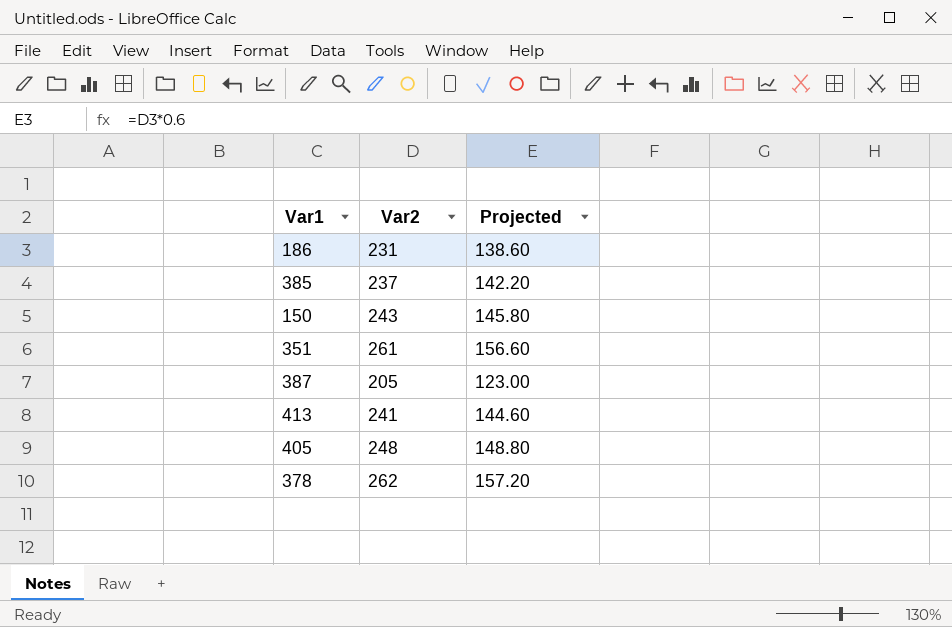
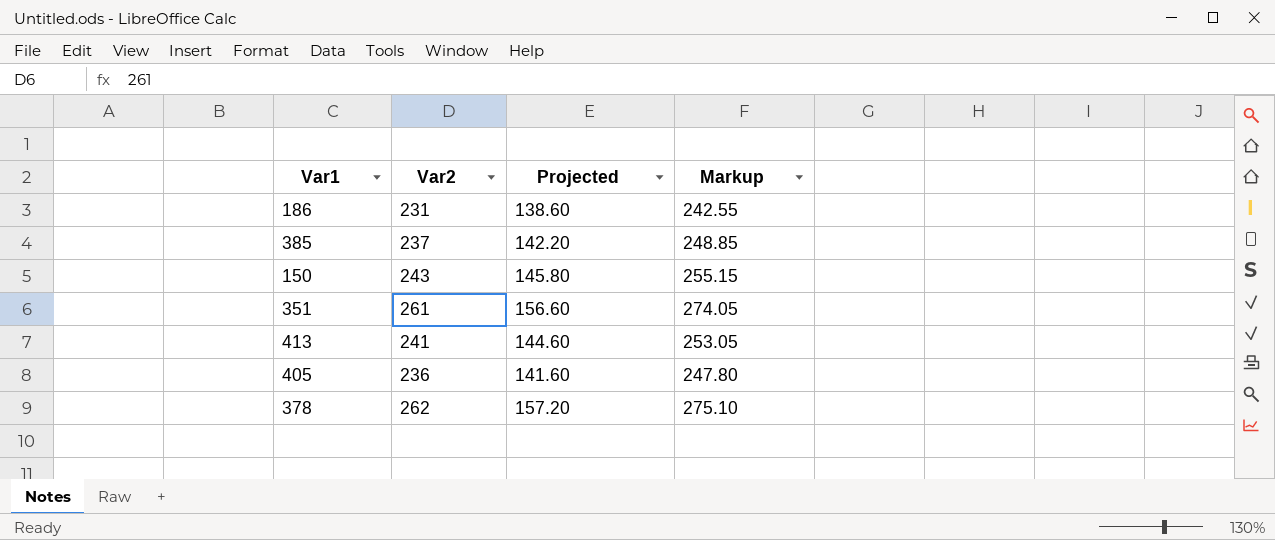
column Markup | formula: none -> [Var2] * 1.05
row 387: 205 | 123.00 -> none
405 | Var2: 248 -> 236
405 | Projected: 148.80 -> 141.60

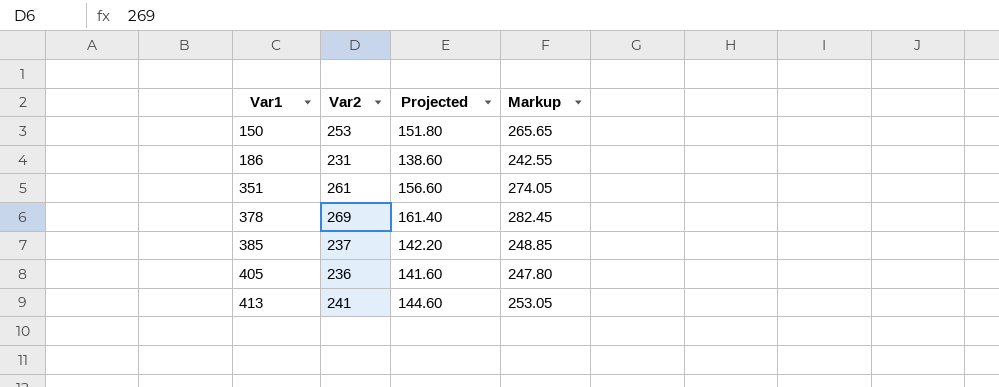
row order: none -> Var1 ascending
150 | Var2: 243 -> 253
150 | Projected: 145.80 -> 151.80
150 | Markup: 255.15 -> 265.65
378 | Var2: 262 -> 269
378 | Projected: 157.20 -> 161.40
378 | Markup: 275.10 -> 282.45

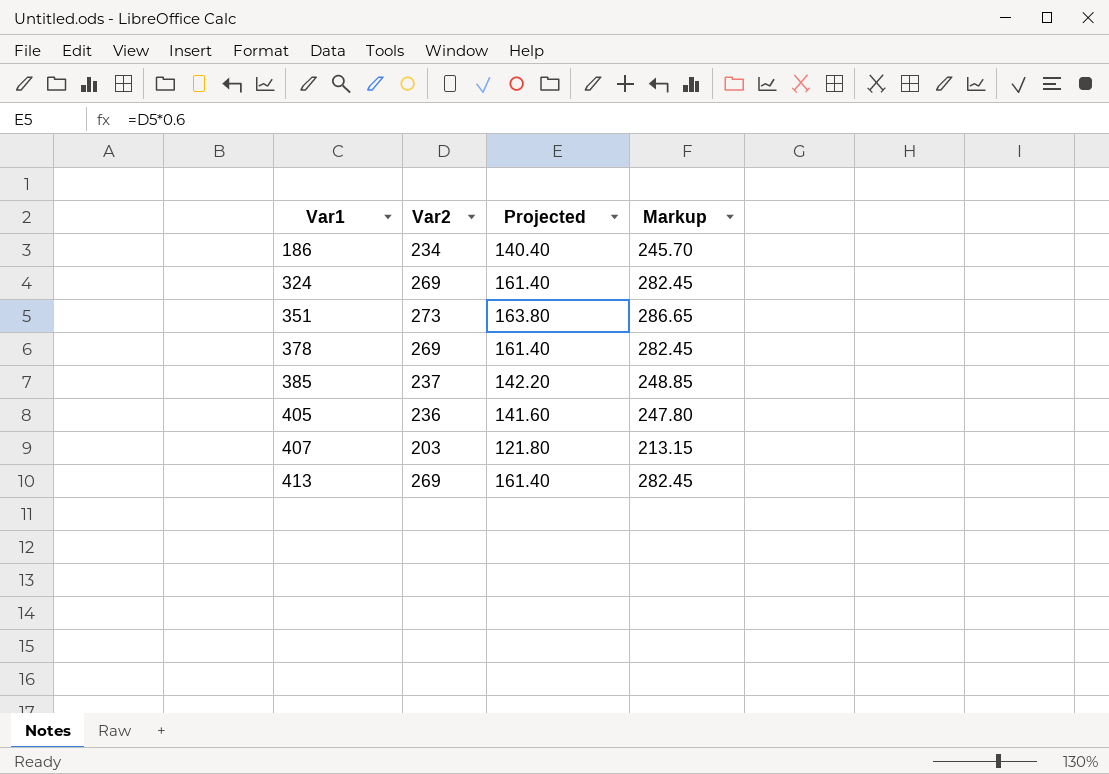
row 150: 253 | 151.80 | 265.65 -> none
186 | Var2: 231 -> 234
186 | Projected: 138.60 -> 140.40
186 | Markup: 242.55 -> 245.70
row 324: none -> 269 | 161.40 | 282.45
351 | Var2: 261 -> 273
351 | Projected: 156.60 -> 163.80
351 | Markup: 274.05 -> 286.65
row 407: none -> 203 | 121.80 | 213.15
413 | Var2: 241 -> 269
413 | Projected: 144.60 -> 161.40
413 | Markup: 253.05 -> 282.45

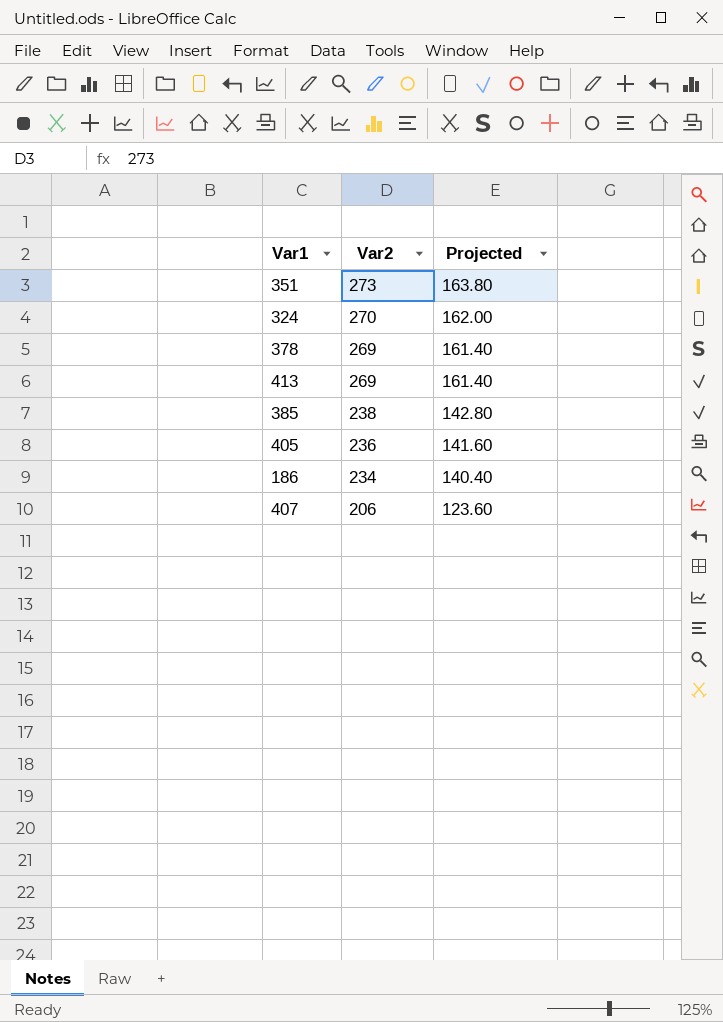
row order: Var1 ascending -> Var2 descending
column Markup | formula: [Var2] * 1.05 -> none
324 | Var2: 269 -> 270
324 | Projected: 161.40 -> 162.00
385 | Var2: 237 -> 238
385 | Projected: 142.20 -> 142.80
407 | Var2: 203 -> 206
407 | Projected: 121.80 -> 123.60

